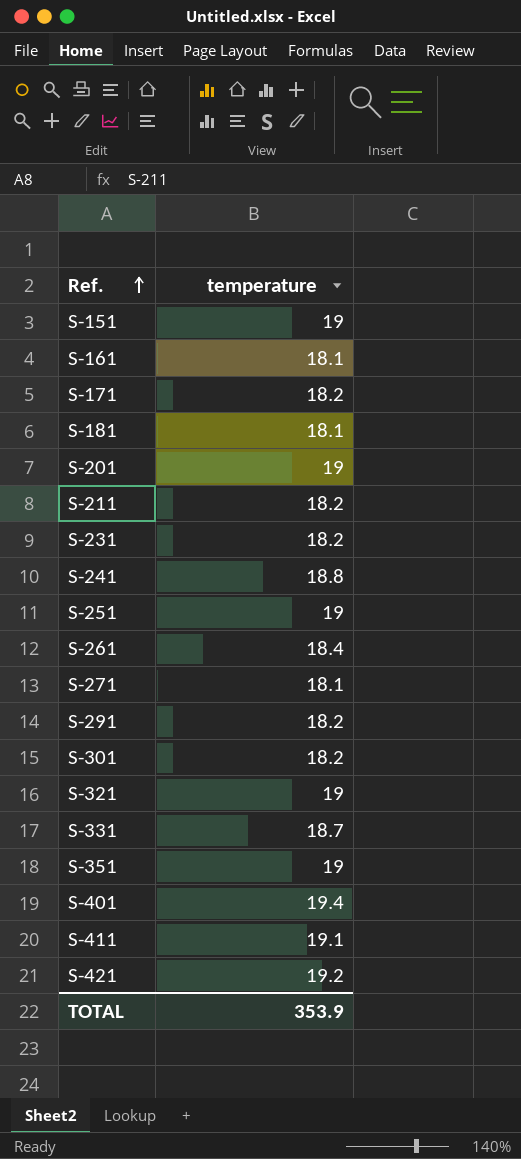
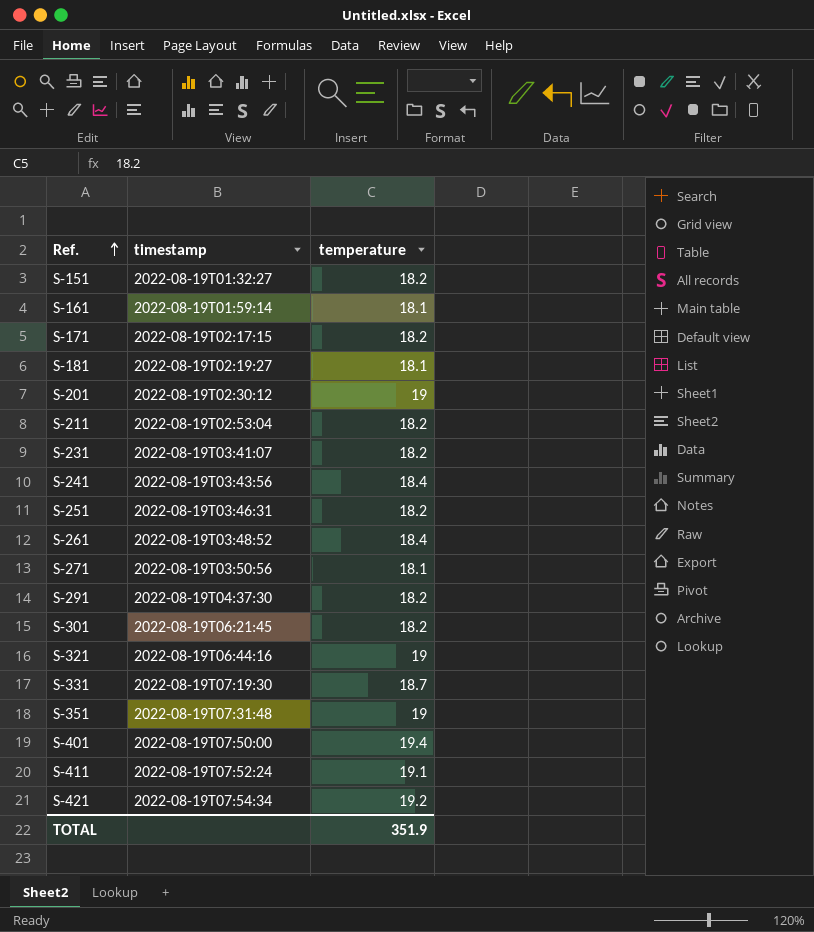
column timestamp | position: none -> 2
S-151 | temperature: 19 -> 18.2
S-241 | temperature: 18.8 -> 18.4
S-251 | temperature: 19 -> 18.2
TOTAL | temperature: 353.9 -> 351.9

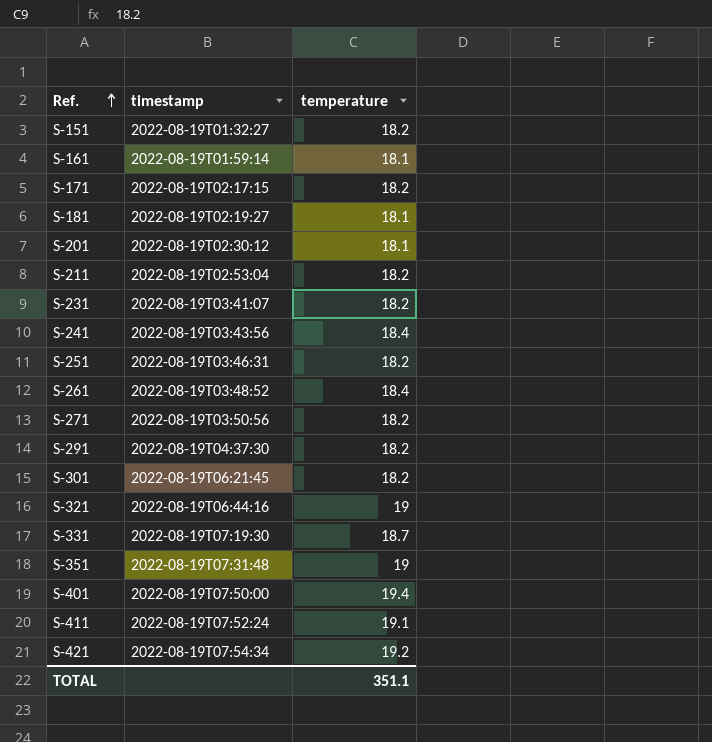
S-201 | temperature: 19 -> 18.1
S-271 | temperature: 18.1 -> 18.2
TOTAL | temperature: 351.9 -> 351.1

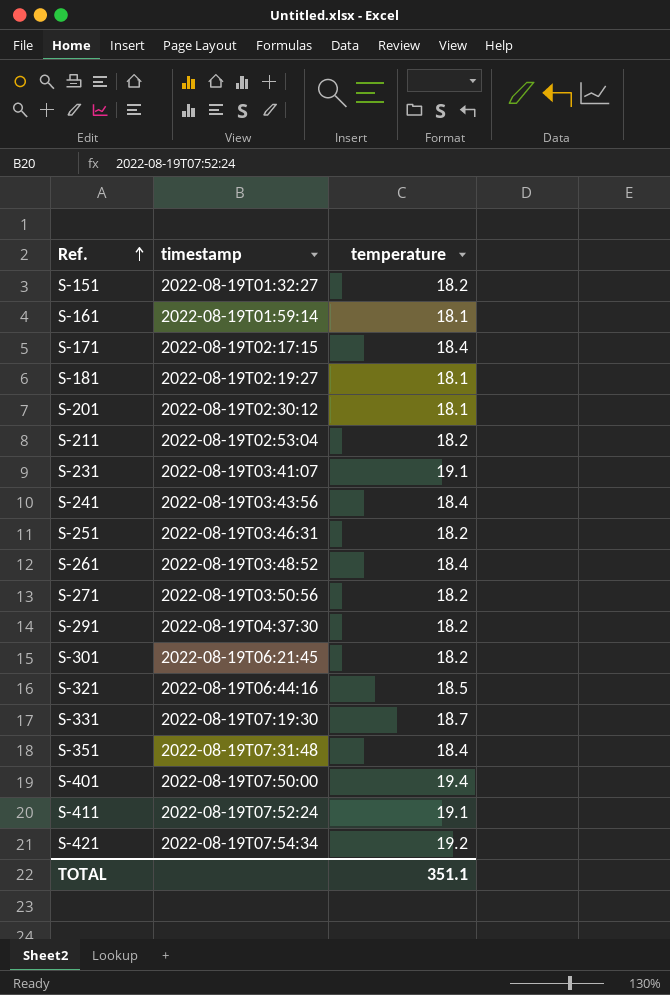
S-171 | temperature: 18.2 -> 18.4
S-231 | temperature: 18.2 -> 19.1
S-321 | temperature: 19 -> 18.5
S-351 | temperature: 19 -> 18.4

